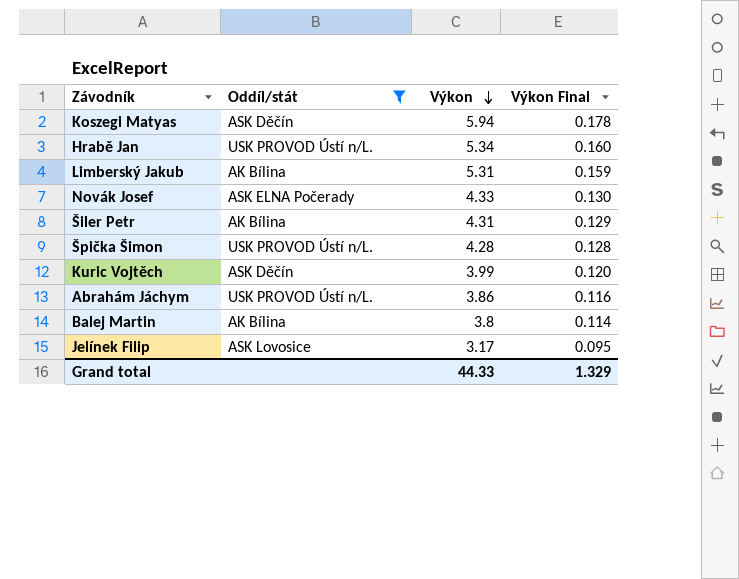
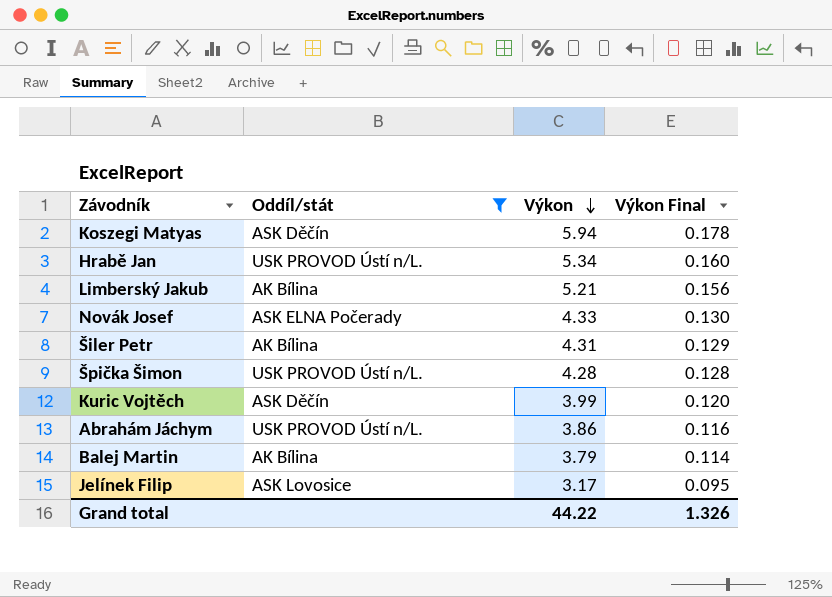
Limberský Jakub | Výkon: 5.31 -> 5.21
Limberský Jakub | Výkon Final: 0.159 -> 0.156
Balej Martin | Výkon: 3.8 -> 3.79
Grand total | Výkon: 44.33 -> 44.22
Grand total | Výkon Final: 1.329 -> 1.326

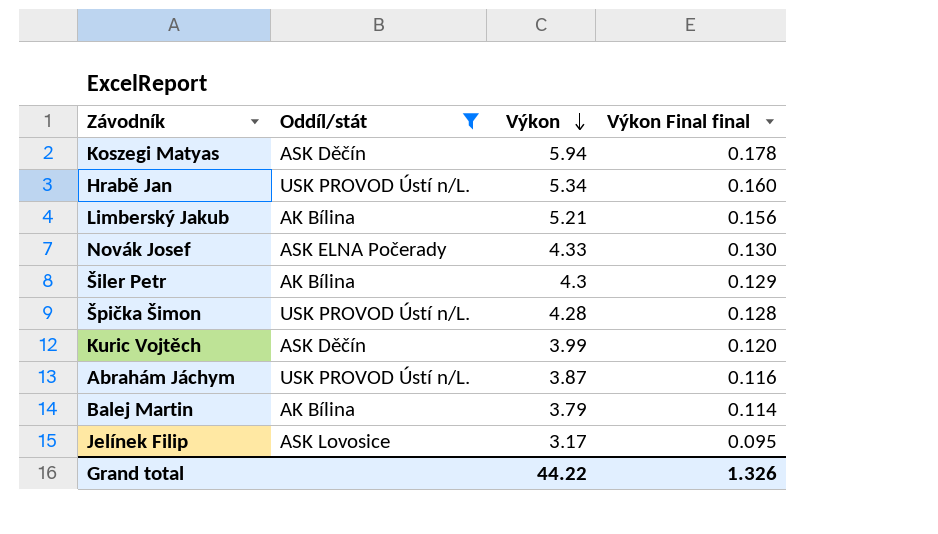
column name: Výkon Final -> Výkon Final final
Šiler Petr | Výkon: 4.31 -> 4.3
Abrahám Jáchym | Výkon: 3.86 -> 3.87

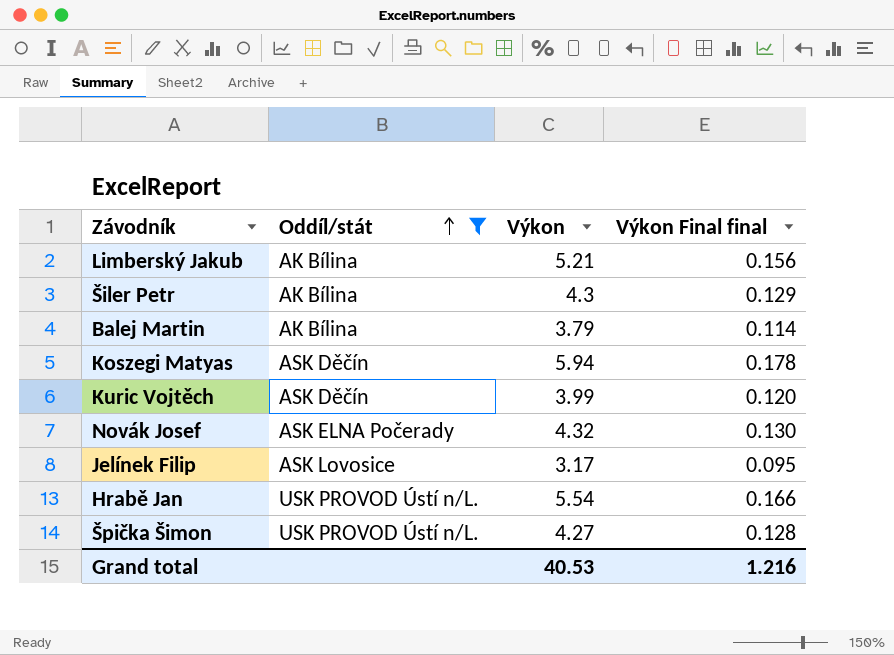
row order: Výkon descending -> Oddíl/stát ascending
row Abrahám Jáchym: USK PROVOD Ústí n/L. | 3.87 | 0.116 -> none
Novák Josef | Výkon: 4.33 -> 4.32
Hrabě Jan | Výkon: 5.34 -> 5.54
Hrabě Jan | Výkon Final final: 0.160 -> 0.166
Špička Šimon | Výkon: 4.28 -> 4.27
Grand total | Výkon: 44.22 -> 40.53
Grand total | Výkon Final final: 1.326 -> 1.216

